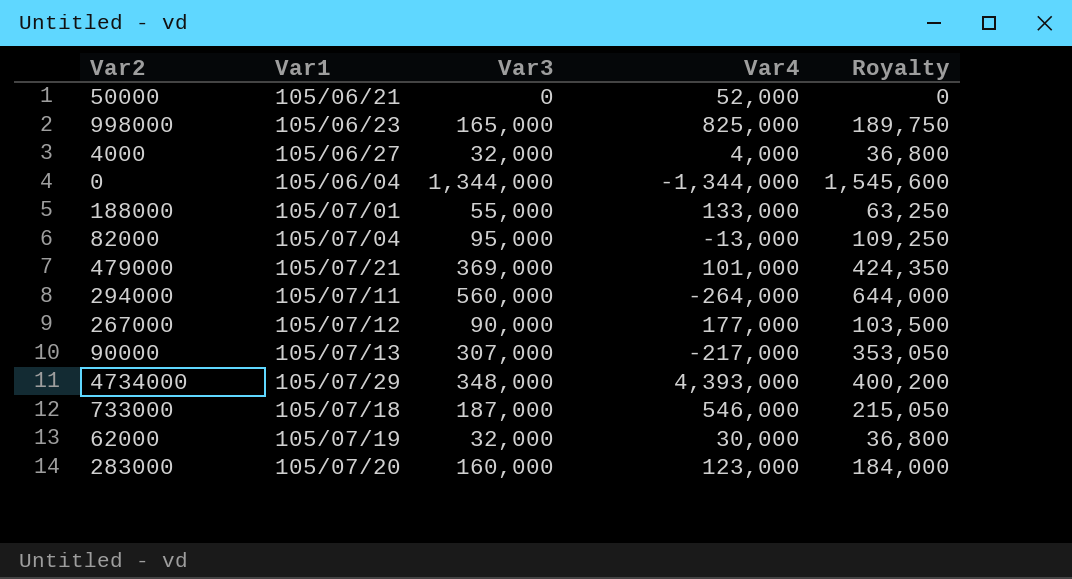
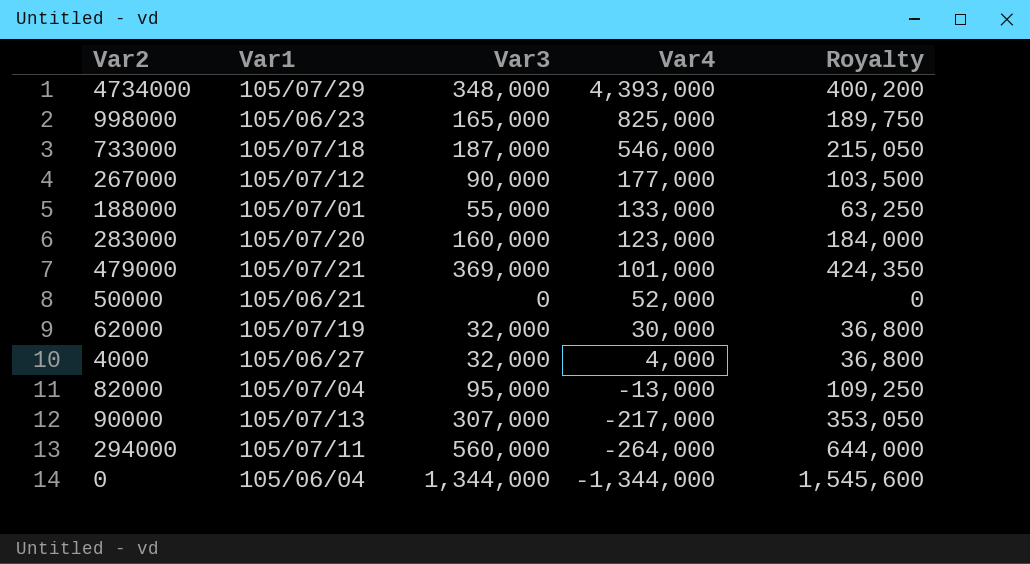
row order: none -> Var4 descending

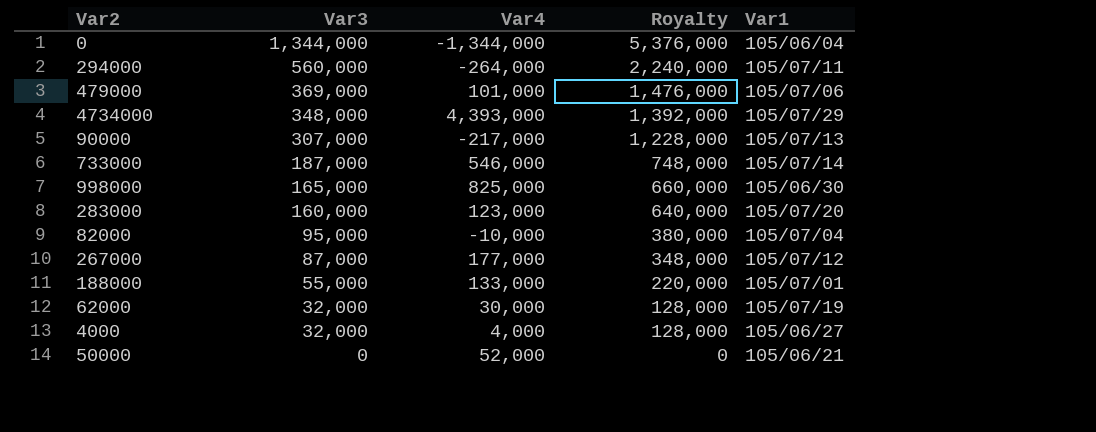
row order: Var4 descending -> Var3 descending
column Royalty | formula: [Var3] * 1.15 -> [Var3] * 4
column Var1 | position: 2 -> 5
479000 | Var1: 105/07/21 -> 105/07/06
733000 | Var1: 105/07/18 -> 105/07/14
998000 | Var1: 105/06/23 -> 105/06/30
82000 | Var4: -13,000 -> -10,000
267000 | Var3: 90,000 -> 87,000

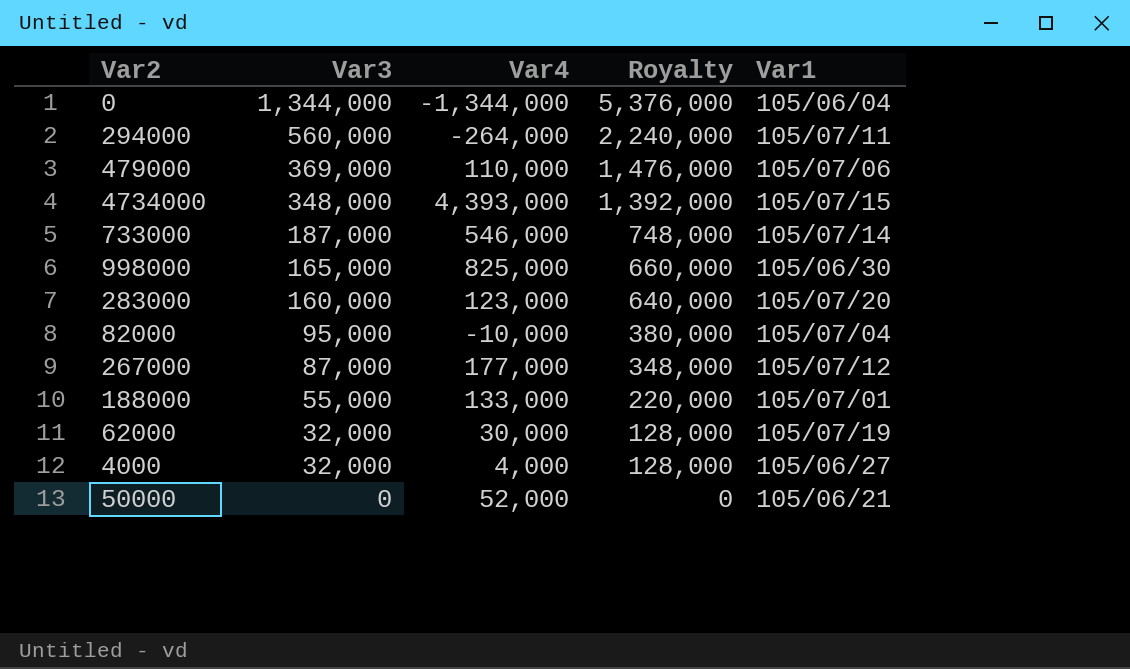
row 90000: 307,000 | -217,000 | 1,228,000 | 105/07/13 -> none
479000 | Var4: 101,000 -> 110,000
4734000 | Var1: 105/07/29 -> 105/07/15

